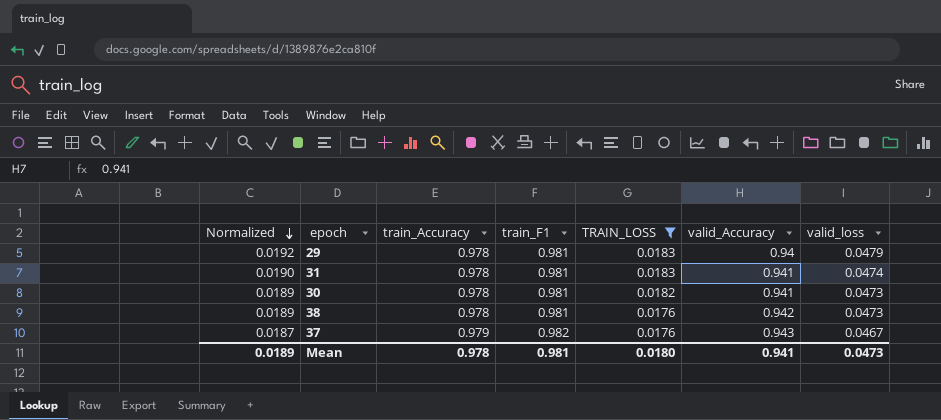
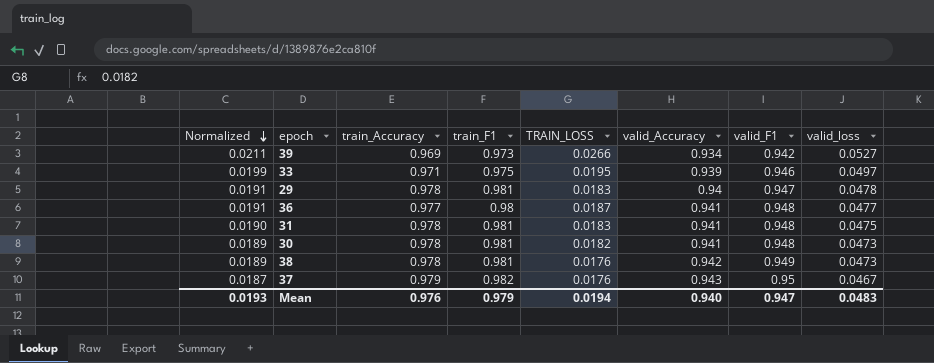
filter: TRAIN_LOSS <= 0.0183 -> none
column valid_F1 | position: none -> 7
29 | Normalized: 0.0192 -> 0.0191
29 | valid_loss: 0.0479 -> 0.0478
31 | valid_loss: 0.0474 -> 0.0475
Mean | Normalized: 0.0189 -> 0.0193
Mean | train_Accuracy: 0.978 -> 0.976
Mean | train_F1: 0.981 -> 0.979
Mean | TRAIN_LOSS: 0.0180 -> 0.0194
Mean | valid_Accuracy: 0.941 -> 0.940
Mean | valid_loss: 0.0473 -> 0.0483

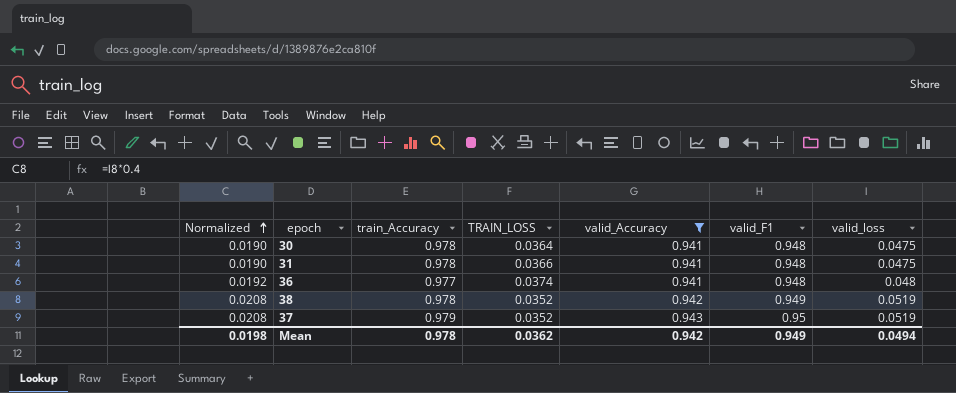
filter: none -> valid_Accuracy >= 0.941
row order: Normalized descending -> Normalized ascending
column train_F1 | position: 4 -> none
30 | Normalized: 0.0189 -> 0.0190
30 | TRAIN_LOSS: 0.0182 -> 0.0364
30 | valid_loss: 0.0473 -> 0.0475
31 | TRAIN_LOSS: 0.0183 -> 0.0366
36 | Normalized: 0.0191 -> 0.0192
36 | TRAIN_LOSS: 0.0187 -> 0.0374
36 | valid_loss: 0.0477 -> 0.048
38 | Normalized: 0.0189 -> 0.0208
38 | TRAIN_LOSS: 0.0176 -> 0.0352
38 | valid_loss: 0.0473 -> 0.0519
37 | Normalized: 0.0187 -> 0.0208
37 | TRAIN_LOSS: 0.0176 -> 0.0352
37 | valid_loss: 0.0467 -> 0.0519
Mean | Normalized: 0.0193 -> 0.0198
Mean | train_Accuracy: 0.976 -> 0.978
Mean | TRAIN_LOSS: 0.0194 -> 0.0362
Mean | valid_Accuracy: 0.940 -> 0.942
Mean | valid_F1: 0.947 -> 0.949
Mean | valid_loss: 0.0483 -> 0.0494

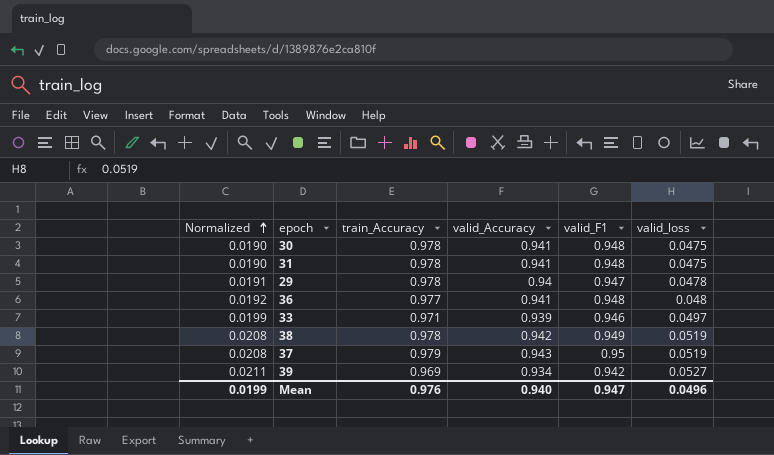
filter: valid_Accuracy >= 0.941 -> none
column TRAIN_LOSS | position: 4 -> none
Mean | Normalized: 0.0198 -> 0.0199
Mean | train_Accuracy: 0.978 -> 0.976
Mean | valid_Accuracy: 0.942 -> 0.940
Mean | valid_F1: 0.949 -> 0.947
Mean | valid_loss: 0.0494 -> 0.0496

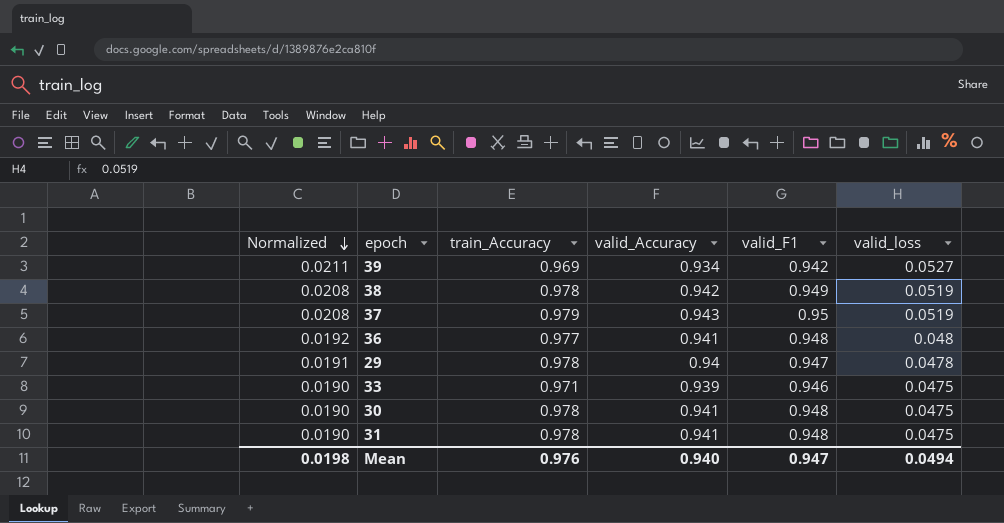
row order: Normalized ascending -> Normalized descending
33 | Normalized: 0.0199 -> 0.0190
33 | valid_loss: 0.0497 -> 0.0475
Mean | Normalized: 0.0199 -> 0.0198
Mean | valid_loss: 0.0496 -> 0.0494

